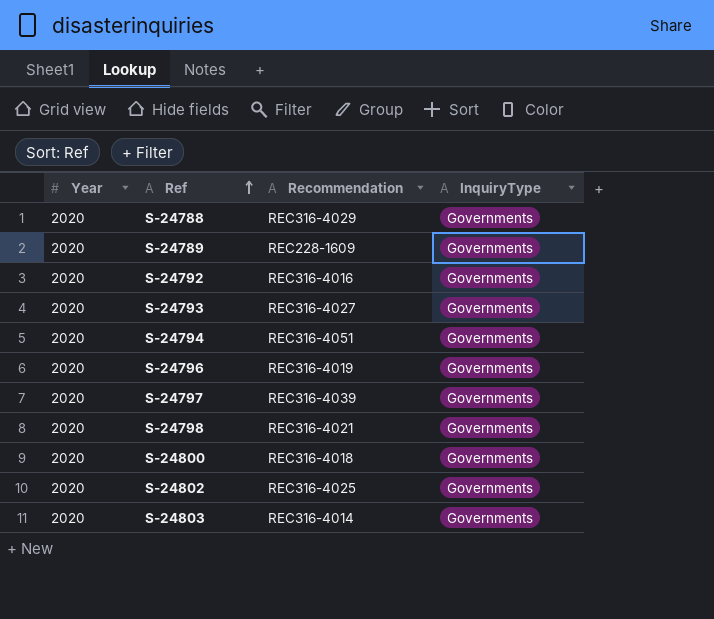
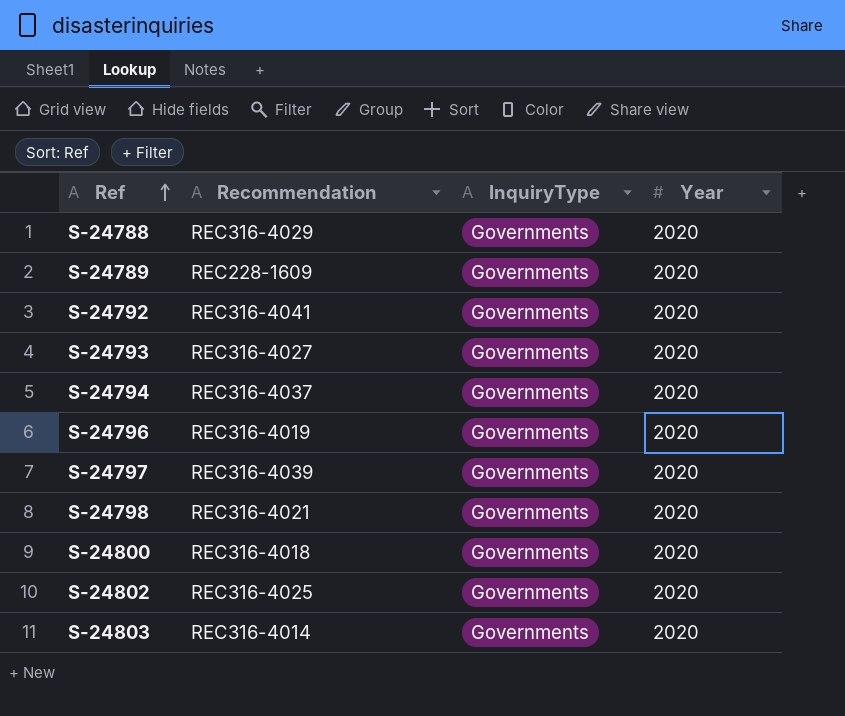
column Year | position: 1 -> 4
S-24792 | Recommendation: REC316-4016 -> REC316-4041
S-24794 | Recommendation: REC316-4051 -> REC316-4037

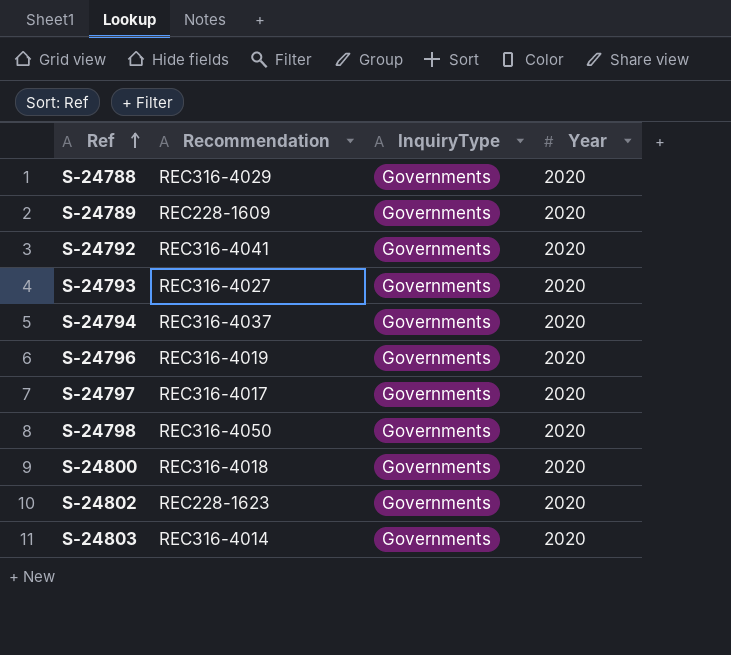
S-24797 | Recommendation: REC316-4039 -> REC316-4017
S-24798 | Recommendation: REC316-4021 -> REC316-4050
S-24802 | Recommendation: REC316-4025 -> REC228-1623

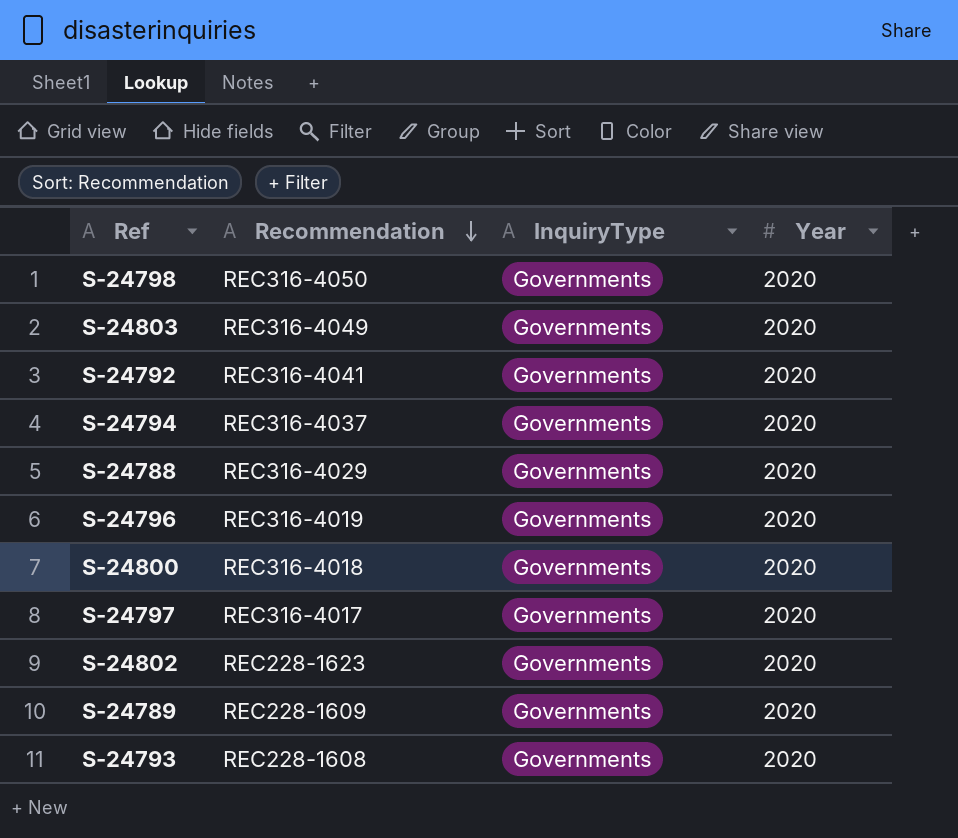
row order: Ref ascending -> Recommendation descending
S-24803 | Recommendation: REC316-4014 -> REC316-4049
S-24793 | Recommendation: REC316-4027 -> REC228-1608

